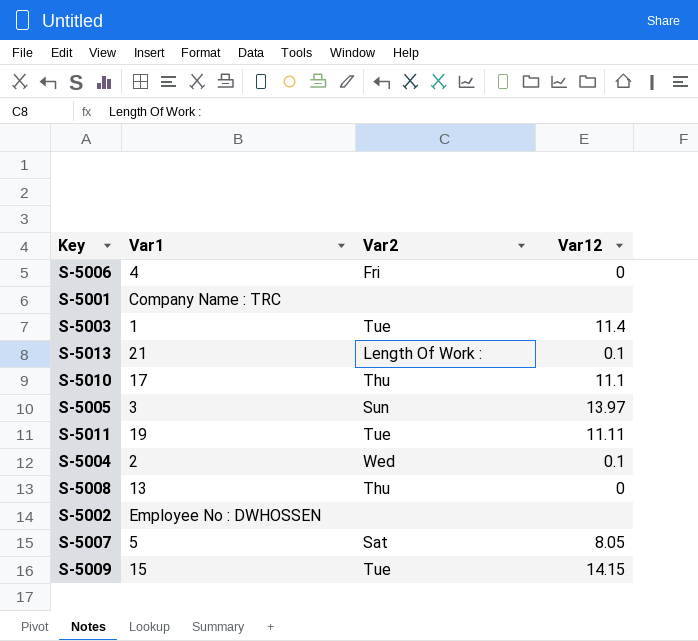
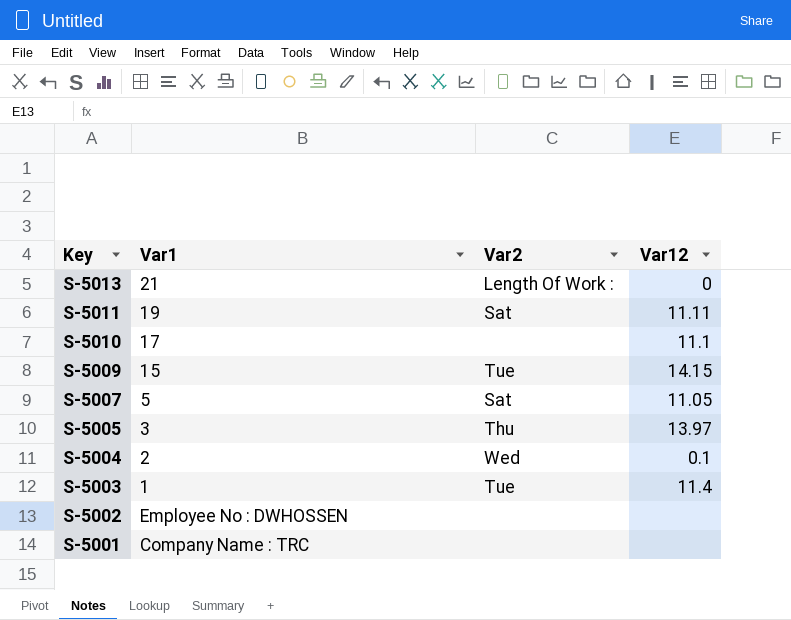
row order: none -> Key descending
row S-5006: 4 | Fri | 0 -> none
row S-5008: 13 | Thu | 0 -> none
S-5013 | Var12: 0.1 -> 0
S-5011 | Var2: Tue -> Sat
S-5010 | Var2: Thu -> none
S-5007 | Var12: 8.05 -> 11.05
S-5005 | Var2: Sun -> Thu

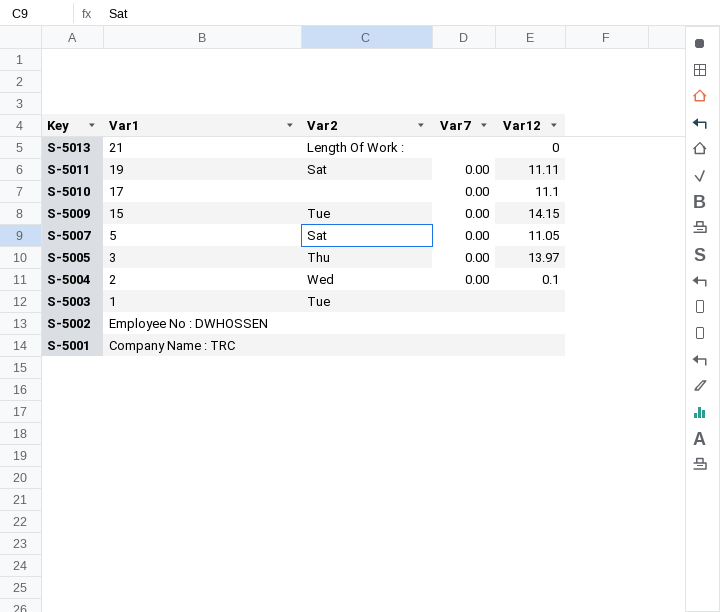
column Var7 | position: none -> 4
S-5003 | Var12: 11.4 -> none

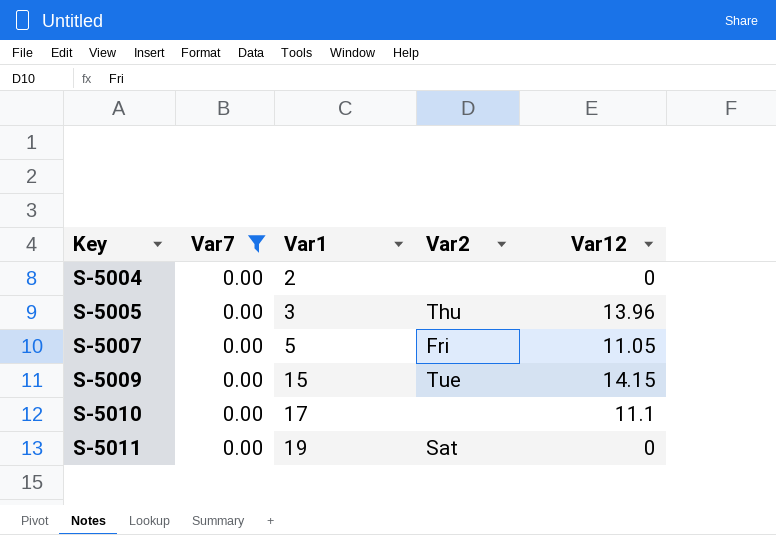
filter: none -> Var7 = 0.00
row order: Key descending -> Key ascending
column Var7 | position: 4 -> 2
S-5004 | Var2: Wed -> none
S-5004 | Var12: 0.1 -> 0
S-5005 | Var12: 13.97 -> 13.96
S-5007 | Var2: Sat -> Fri
S-5011 | Var12: 11.11 -> 0

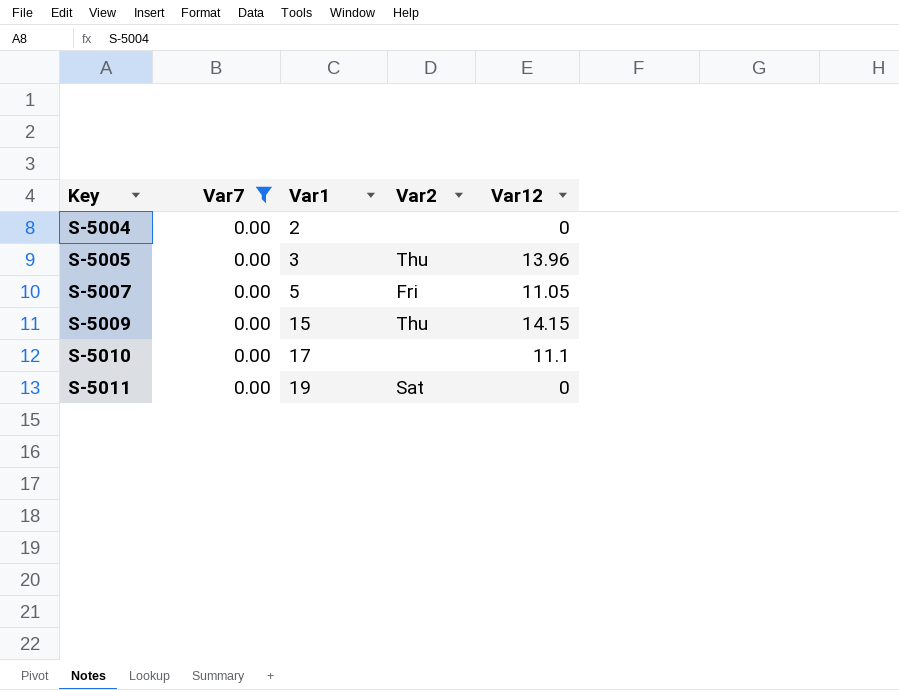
S-5009 | Var2: Tue -> Thu

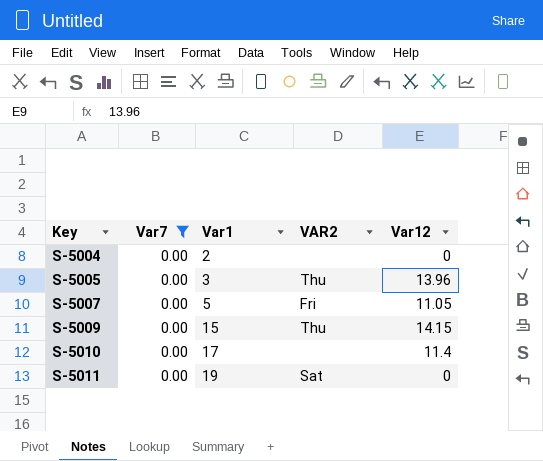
column name: Var2 -> VAR2
S-5010 | Var12: 11.1 -> 11.4

